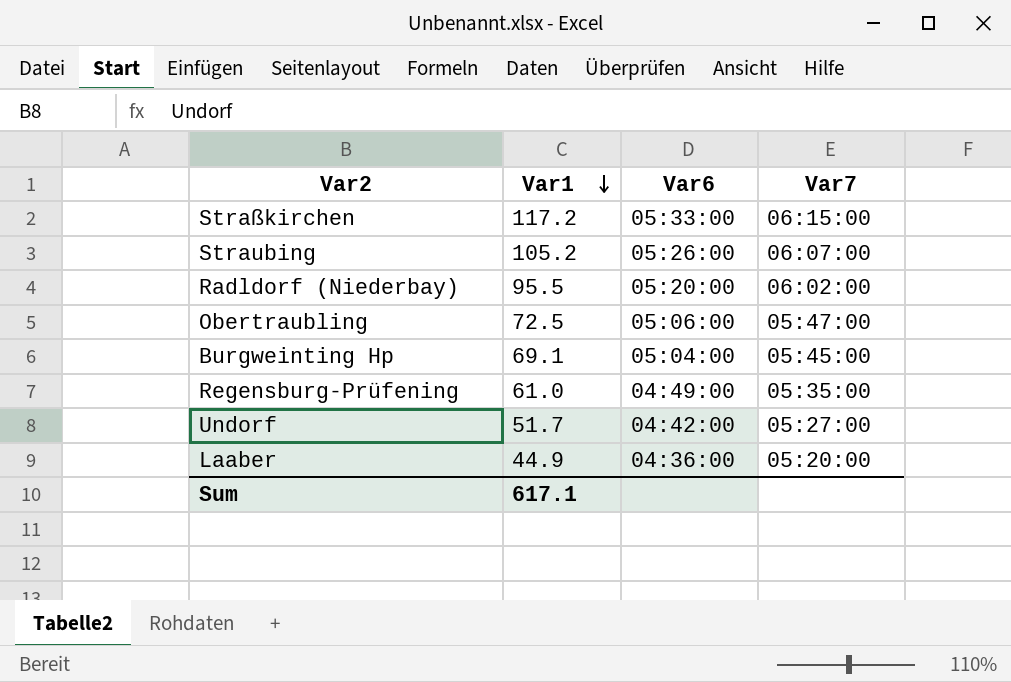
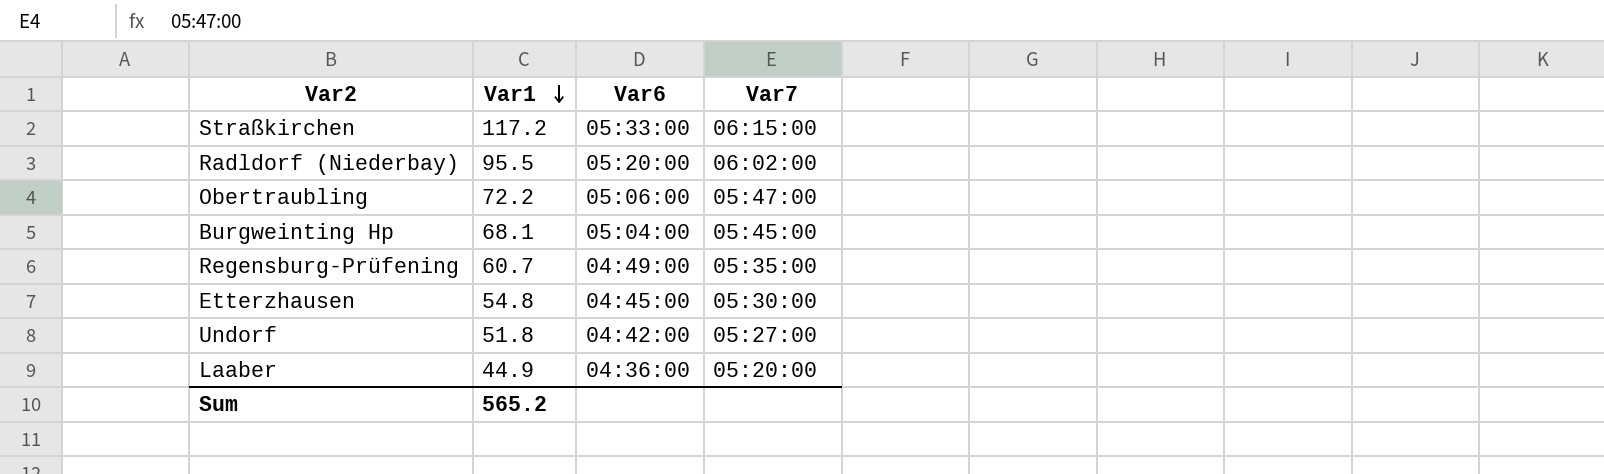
row Straubing: 105.2 | 05:26:00 | 06:07:00 -> none
Obertraubling | Var1: 72.5 -> 72.2
Burgweinting Hp | Var1: 69.1 -> 68.1
Regensburg-Prüfening | Var1: 61.0 -> 60.7
row Etterzhausen: none -> 54.8 | 04:45:00 | 05:30:00
Undorf | Var1: 51.7 -> 51.8
Sum | Var1: 617.1 -> 565.2

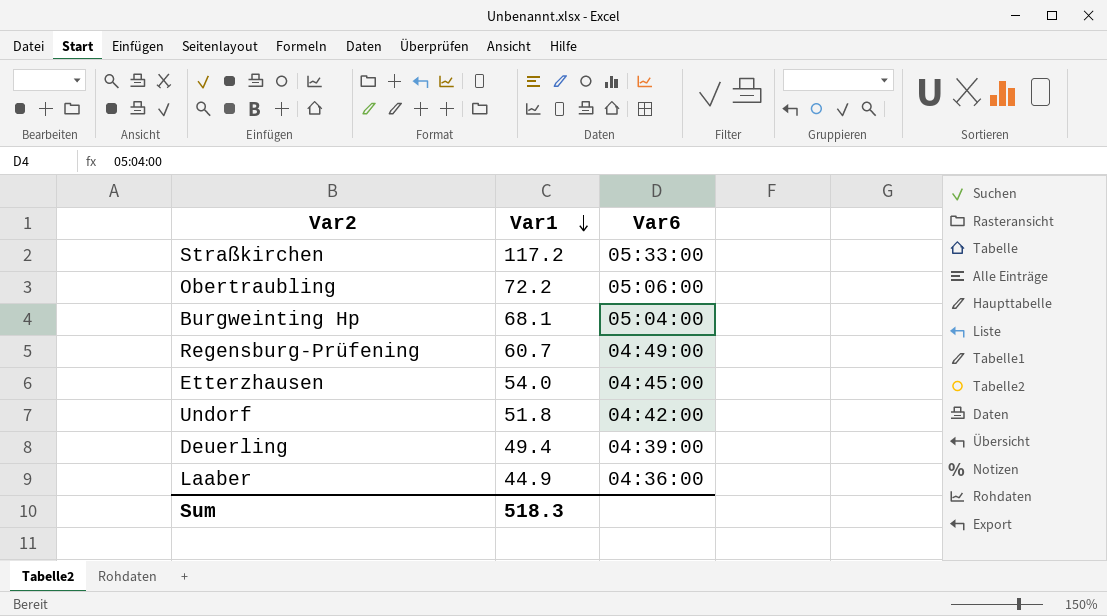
column Var7 | position: 4 -> none
row Radldorf (Niederbay): 95.5 | 05:20:00 | 06:02:00 -> none
Etterzhausen | Var1: 54.8 -> 54.0
row Deuerling: none -> 49.4 | 04:39:00
Sum | Var1: 565.2 -> 518.3

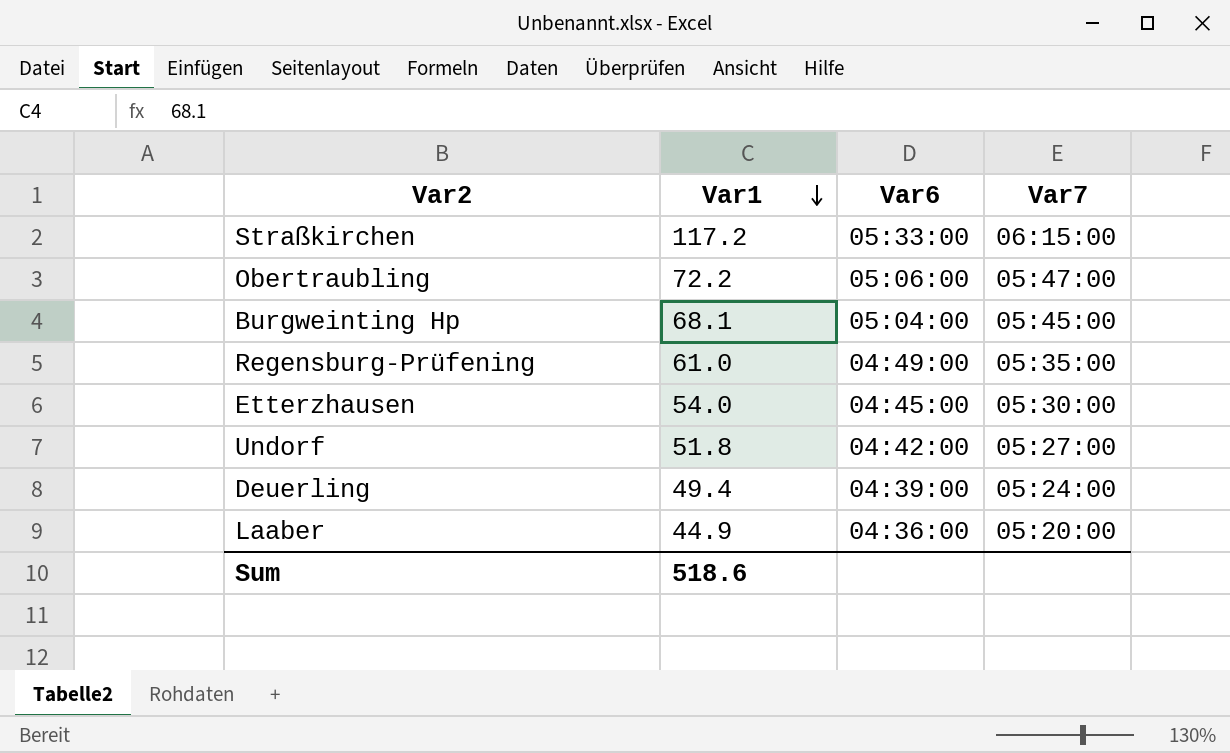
column Var7 | position: none -> 4
Regensburg-Prüfening | Var1: 60.7 -> 61.0
Sum | Var1: 518.3 -> 518.6

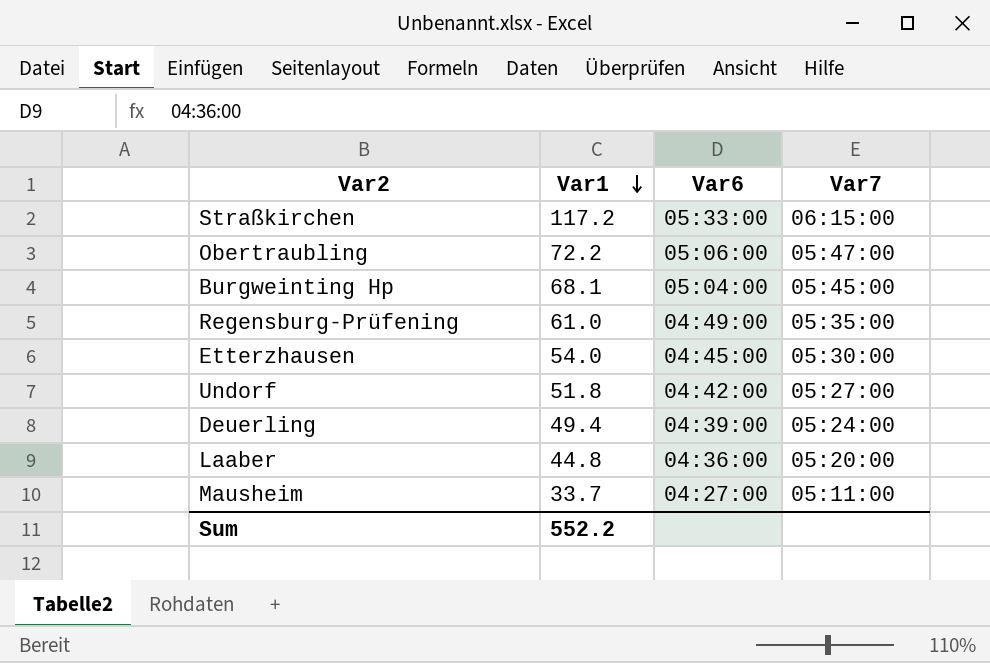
Laaber | Var1: 44.9 -> 44.8
row Mausheim: none -> 33.7 | 04:27:00 | 05:11:00
Sum | Var1: 518.6 -> 552.2

